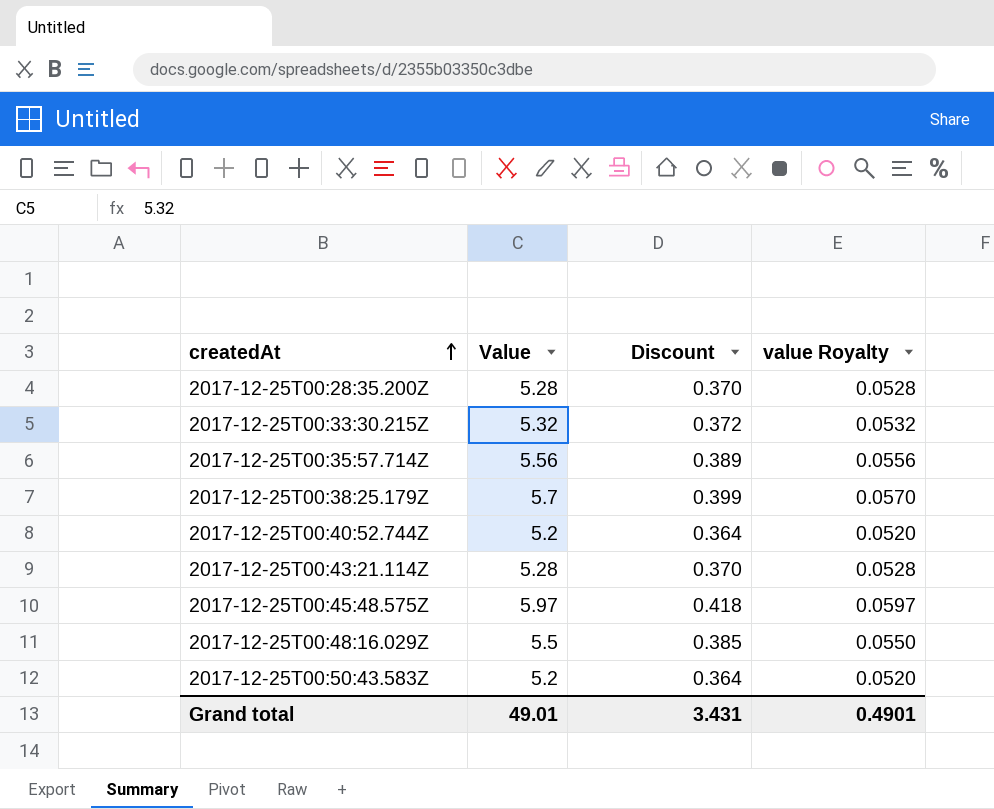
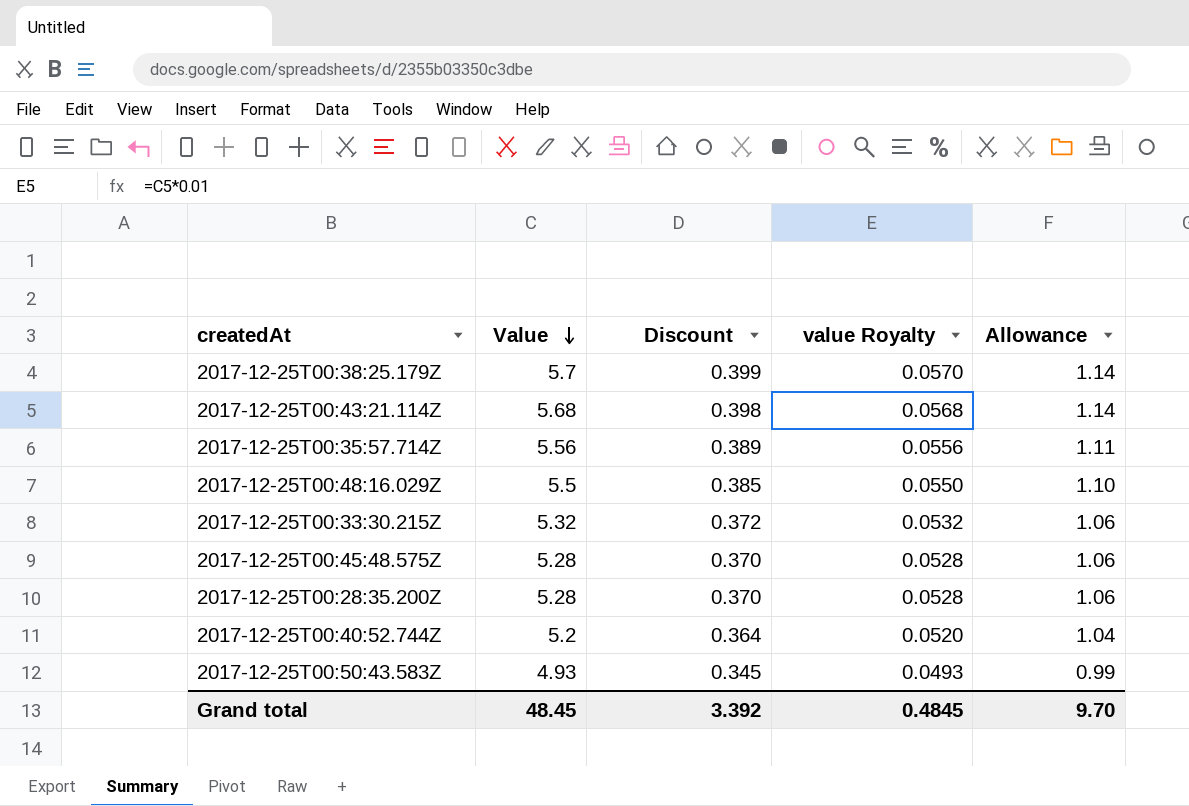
row order: createdAt ascending -> Value descending
column Allowance | formula: none -> [Value] * 0.2
2017-12-25T00:43:21.114Z | Value: 5.28 -> 5.68
2017-12-25T00:43:21.114Z | Discount: 0.370 -> 0.398
2017-12-25T00:43:21.114Z | value Royalty: 0.0528 -> 0.0568
2017-12-25T00:45:48.575Z | Value: 5.97 -> 5.28
2017-12-25T00:45:48.575Z | Discount: 0.418 -> 0.370
2017-12-25T00:45:48.575Z | value Royalty: 0.0597 -> 0.0528
2017-12-25T00:50:43.583Z | Value: 5.2 -> 4.93
2017-12-25T00:50:43.583Z | Discount: 0.364 -> 0.345
2017-12-25T00:50:43.583Z | value Royalty: 0.0520 -> 0.0493
Grand total | Value: 49.01 -> 48.45
Grand total | Discount: 3.431 -> 3.392
Grand total | value Royalty: 0.4901 -> 0.4845

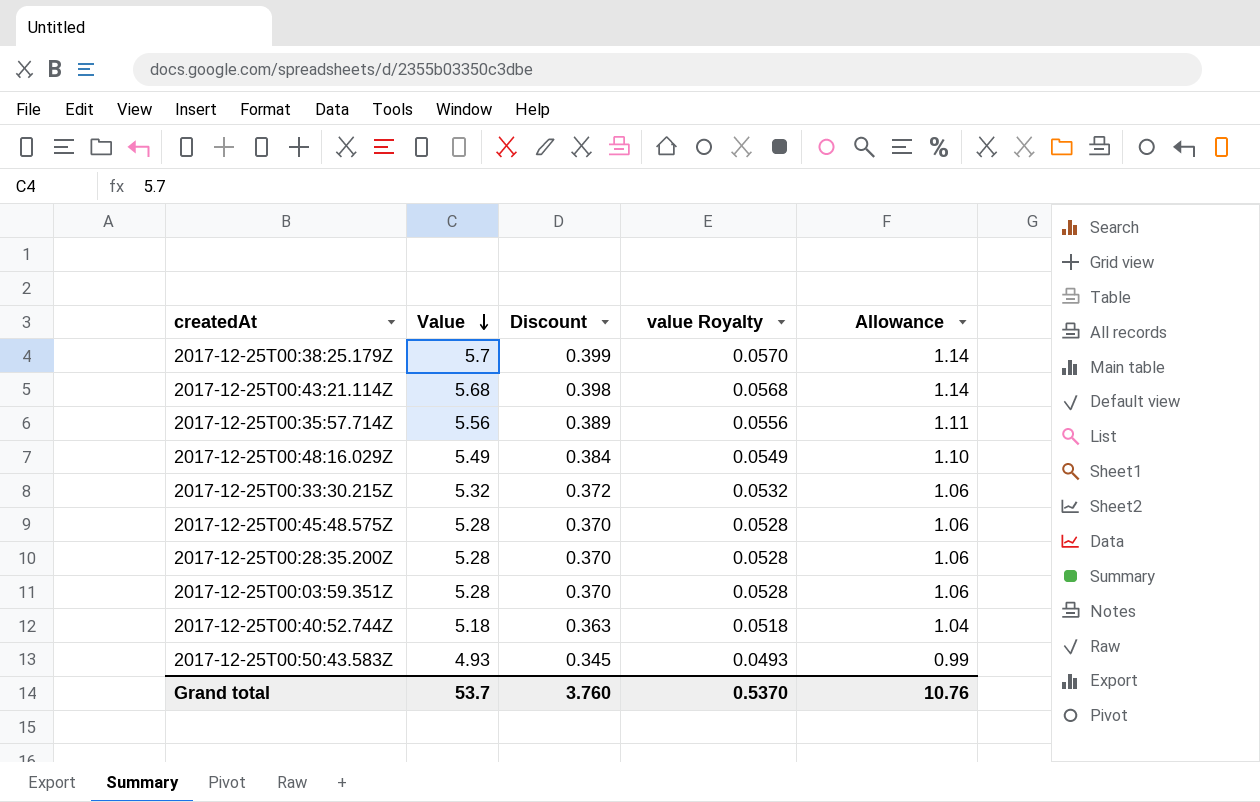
2017-12-25T00:48:16.029Z | Value: 5.5 -> 5.49
2017-12-25T00:48:16.029Z | Discount: 0.385 -> 0.384
2017-12-25T00:48:16.029Z | value Royalty: 0.0550 -> 0.0549
row 2017-12-25T00:03:59.351Z: none -> 5.28 | 0.370 | 0.0528 | 1.06
2017-12-25T00:40:52.744Z | Value: 5.2 -> 5.18
2017-12-25T00:40:52.744Z | Discount: 0.364 -> 0.363
2017-12-25T00:40:52.744Z | value Royalty: 0.0520 -> 0.0518
Grand total | Value: 48.45 -> 53.7
Grand total | Discount: 3.392 -> 3.760
Grand total | value Royalty: 0.4845 -> 0.5370
Grand total | Allowance: 9.70 -> 10.76

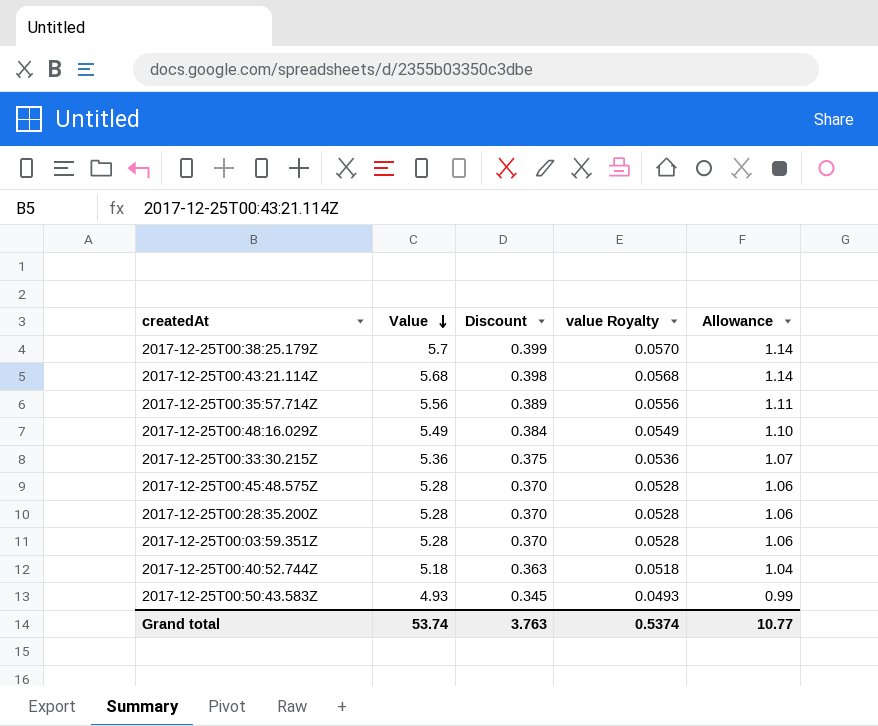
2017-12-25T00:33:30.215Z | Value: 5.32 -> 5.36
2017-12-25T00:33:30.215Z | Discount: 0.372 -> 0.375
2017-12-25T00:33:30.215Z | value Royalty: 0.0532 -> 0.0536
2017-12-25T00:33:30.215Z | Allowance: 1.06 -> 1.07
Grand total | Value: 53.7 -> 53.74
Grand total | Discount: 3.760 -> 3.763
Grand total | value Royalty: 0.5370 -> 0.5374
Grand total | Allowance: 10.76 -> 10.77

